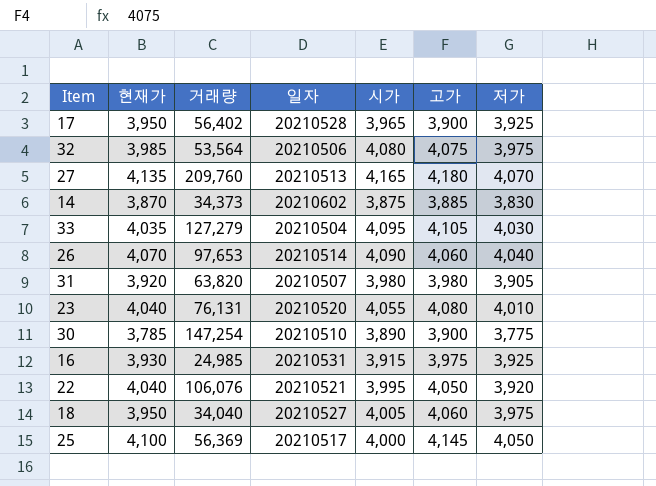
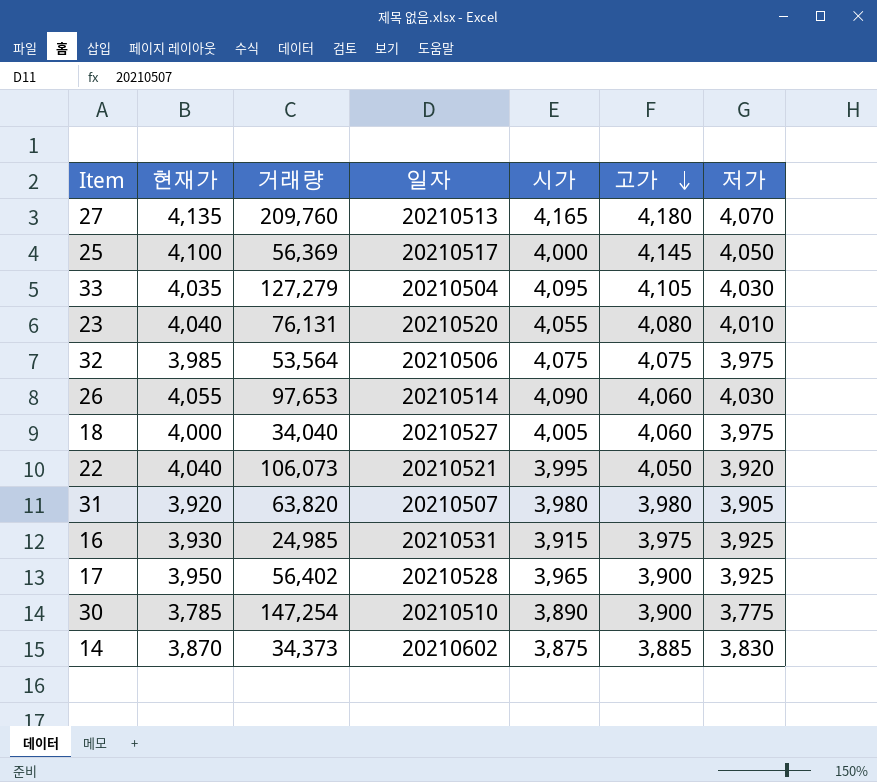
row order: none -> 고가 descending
32 | 시가: 4,080 -> 4,075
26 | 현재가: 4,070 -> 4,055
26 | 저가: 4,040 -> 4,030
18 | 현재가: 3,950 -> 4,000
22 | 거래량: 106,076 -> 106,073

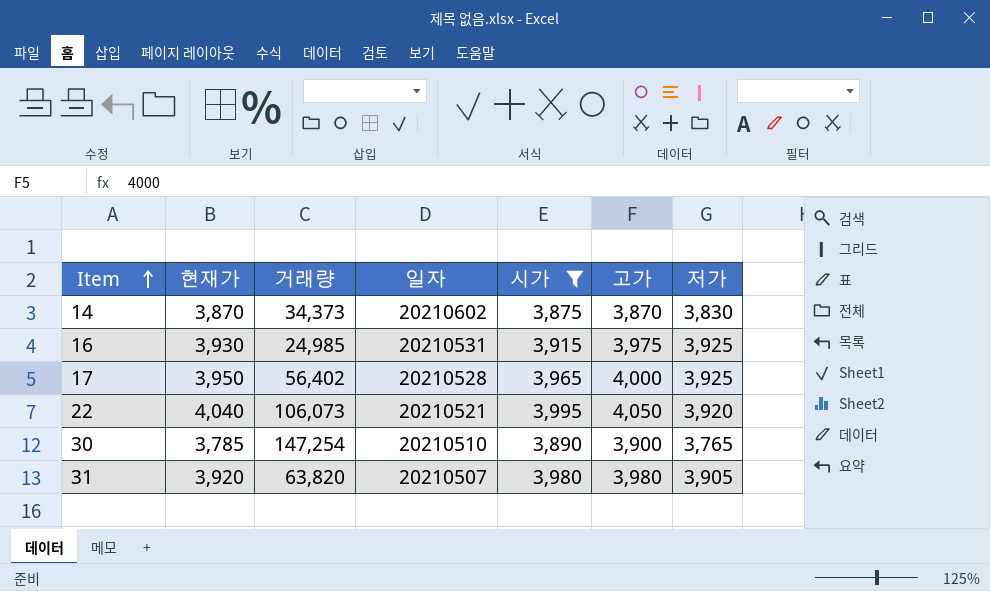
filter: none -> 시가 <= 3,995
row order: 고가 descending -> Item ascending
14 | 고가: 3,885 -> 3,870
17 | 고가: 3,900 -> 4,000
30 | 저가: 3,775 -> 3,765

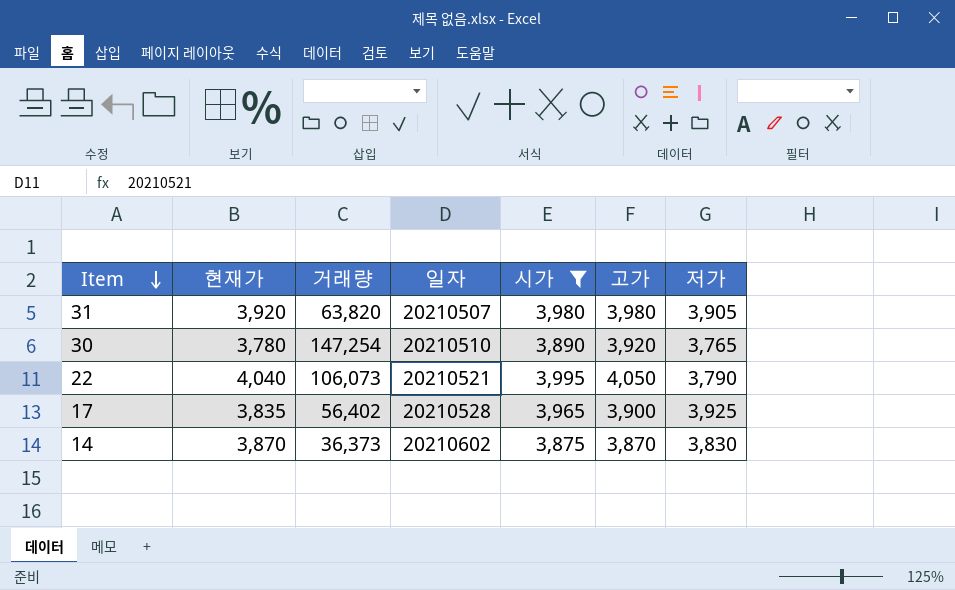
row order: Item ascending -> Item descending
row 16: 3,930 | 24,985 | 20210531 | 3,915 | 3,975 | 3,925 -> none
30 | 현재가: 3,785 -> 3,780
30 | 고가: 3,900 -> 3,920
22 | 저가: 3,920 -> 3,790
17 | 현재가: 3,950 -> 3,835
17 | 고가: 4,000 -> 3,900
14 | 거래량: 34,373 -> 36,373

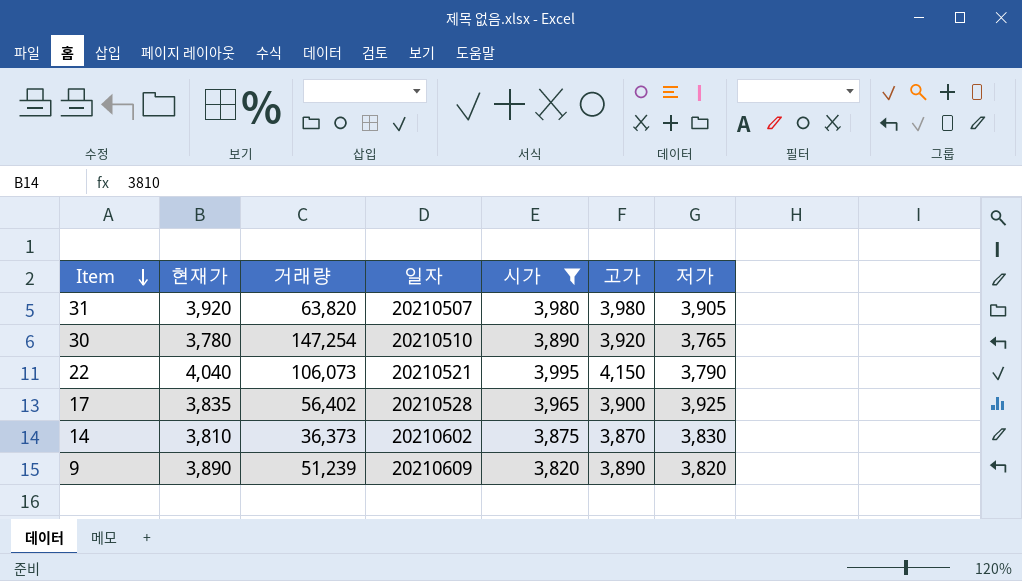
22 | 고가: 4,050 -> 4,150
14 | 현재가: 3,870 -> 3,810
row 9: none -> 3,890 | 51,239 | 20210609 | 3,820 | 3,890 | 3,820

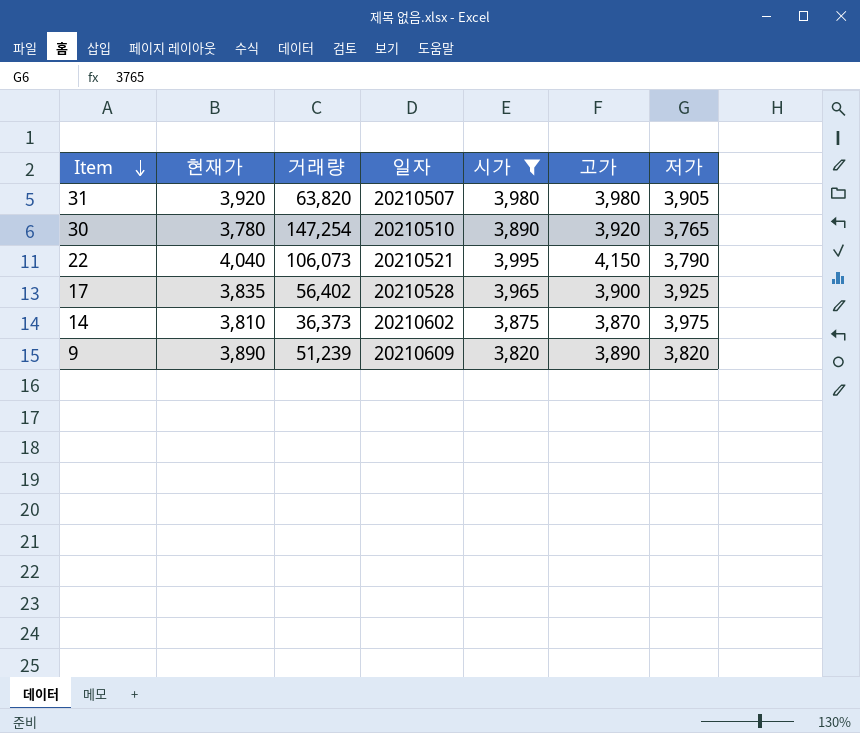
14 | 저가: 3,830 -> 3,975

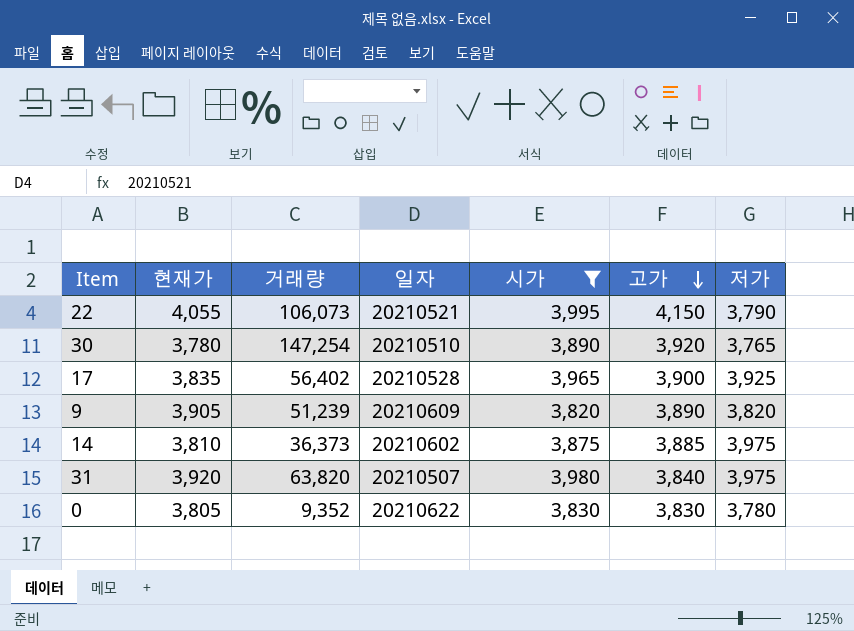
row order: Item descending -> 고가 descending
22 | 현재가: 4,040 -> 4,055
9 | 현재가: 3,890 -> 3,905
14 | 고가: 3,870 -> 3,885
31 | 고가: 3,980 -> 3,840
31 | 저가: 3,905 -> 3,975
row 0: none -> 3,805 | 9,352 | 20210622 | 3,830 | 3,830 | 3,780

